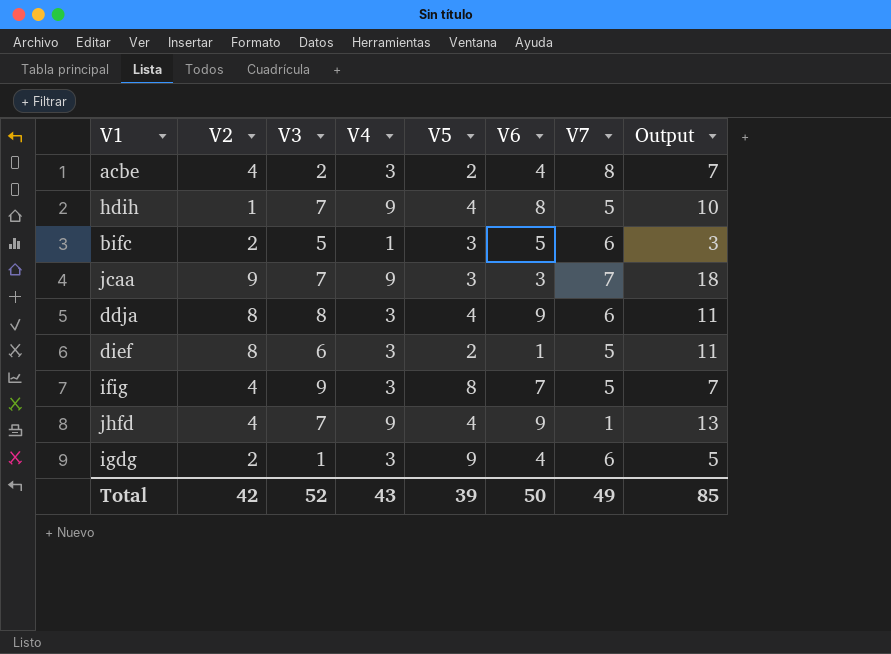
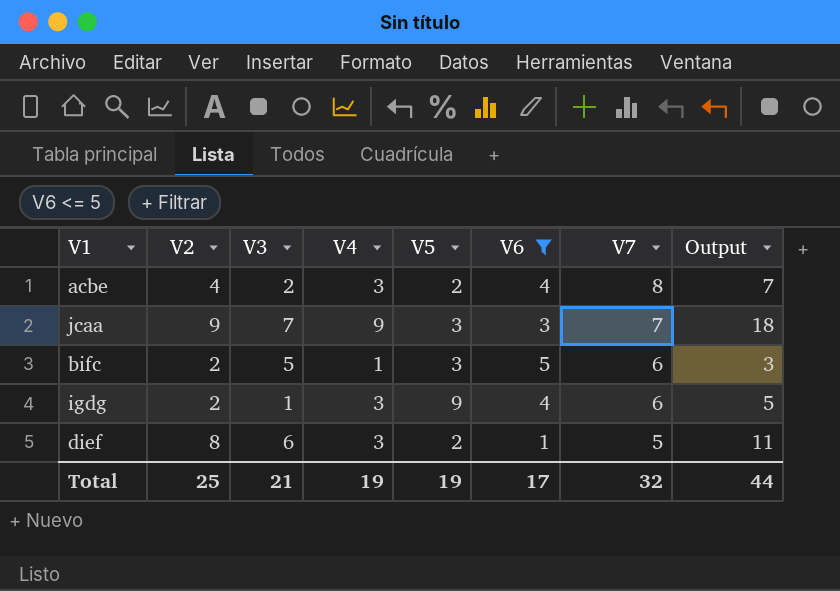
filter: none -> V6 <= 5
row order: none -> V7 descending
Total | V2: 42 -> 25
Total | V3: 52 -> 21
Total | V4: 43 -> 19
Total | V5: 39 -> 19
Total | V6: 50 -> 17
Total | V7: 49 -> 32
Total | Output: 85 -> 44

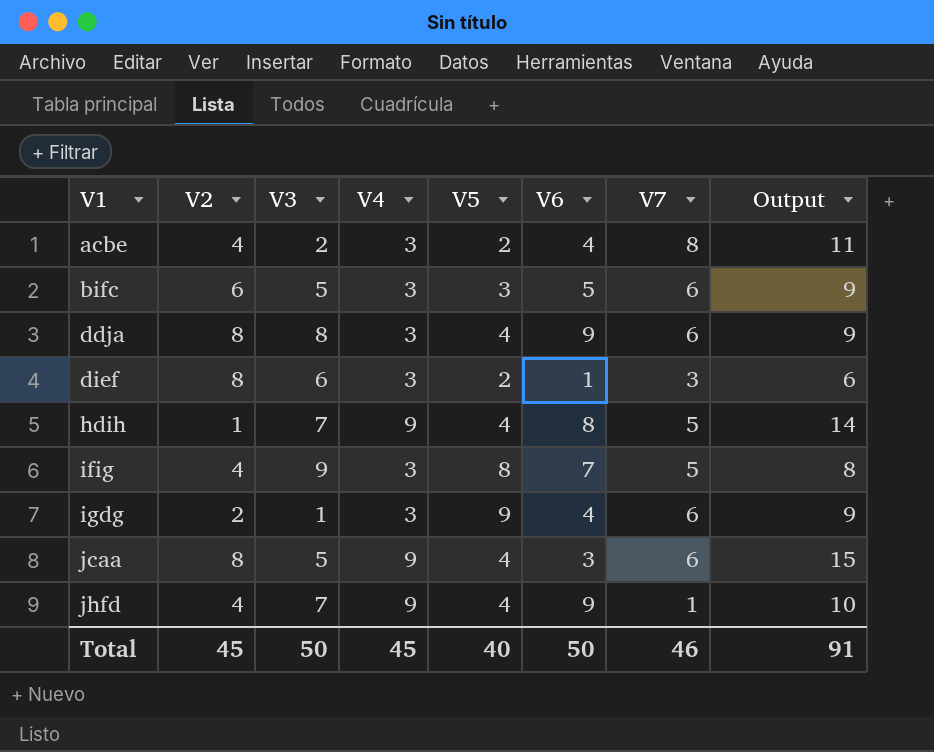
filter: V6 <= 5 -> none
row order: V7 descending -> V1 ascending
column Output | formula: [V2] + [V4] -> [V4] + [V7]
bifc | V2: 2 -> 6
bifc | V4: 1 -> 3
dief | V7: 5 -> 3
jcaa | V2: 9 -> 8
jcaa | V3: 7 -> 5
jcaa | V5: 3 -> 4
jcaa | V7: 7 -> 6
Total | V2: 25 -> 45
Total | V3: 21 -> 50
Total | V4: 19 -> 45
Total | V5: 19 -> 40
Total | V6: 17 -> 50
Total | V7: 32 -> 46
Total | Output: 44 -> 91

